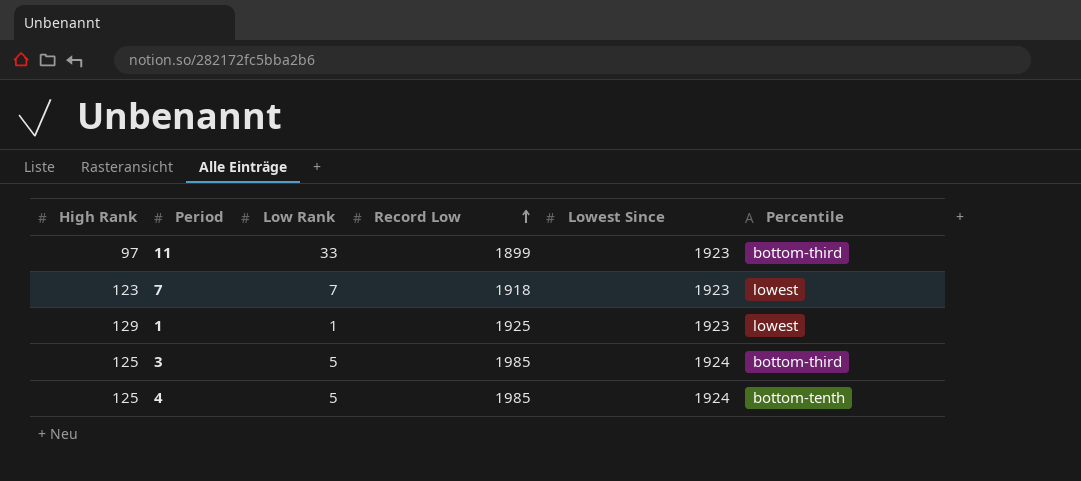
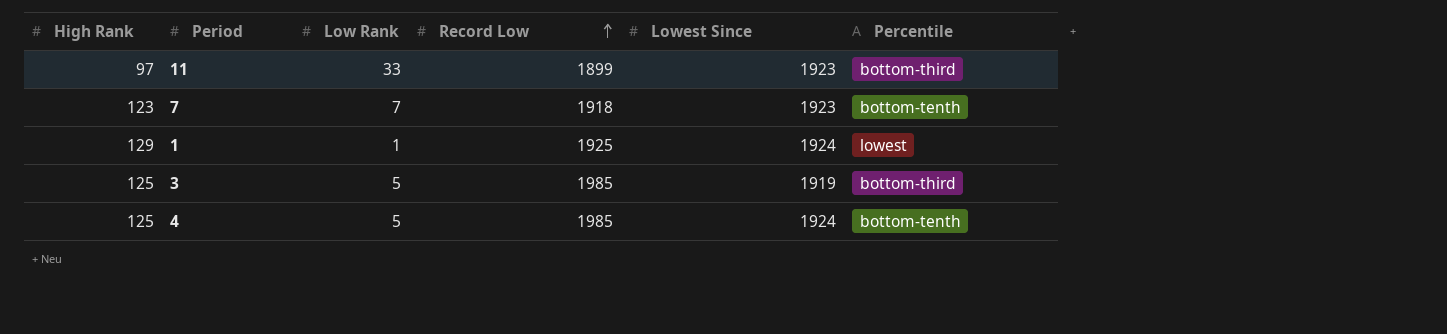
7 | Percentile: lowest -> bottom-tenth
1 | Lowest Since: 1923 -> 1924
3 | Lowest Since: 1924 -> 1919

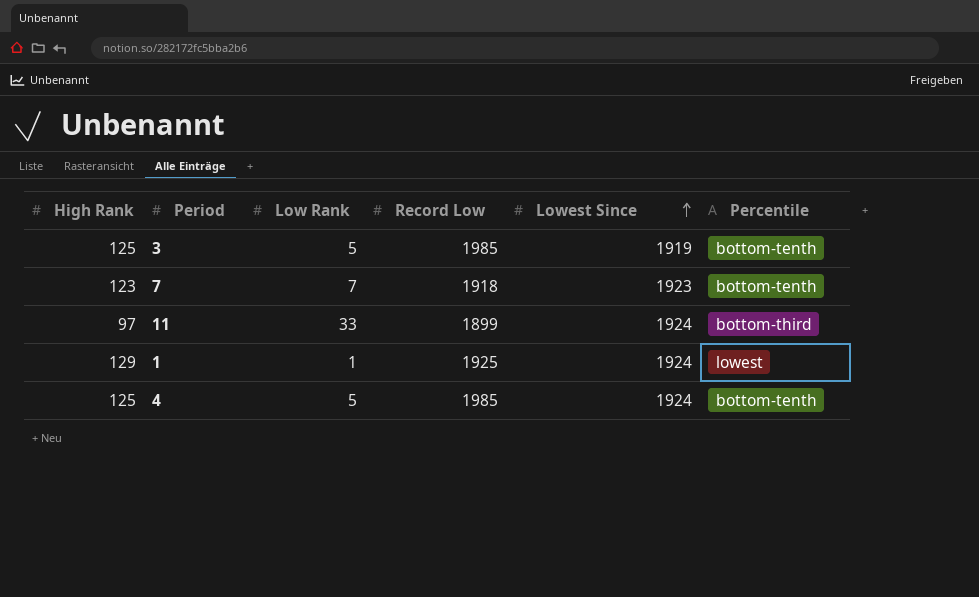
row order: Record Low ascending -> Lowest Since ascending
3 | Percentile: bottom-third -> bottom-tenth
11 | Lowest Since: 1923 -> 1924

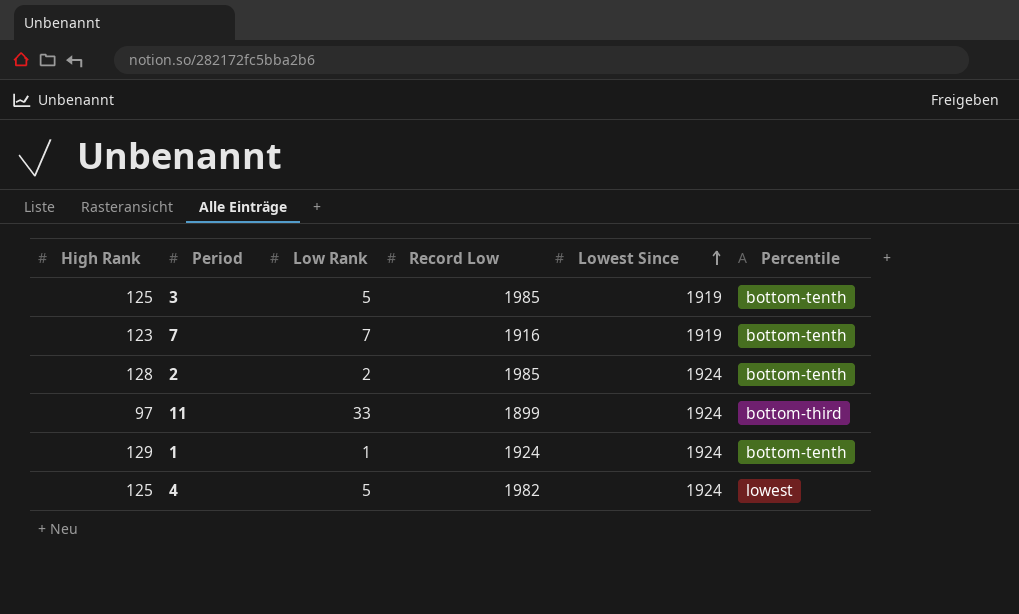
7 | Record Low: 1918 -> 1916
7 | Lowest Since: 1923 -> 1919
row 2: none -> 128 | 2 | 1985 | 1924 | bottom-tenth
1 | Record Low: 1925 -> 1924
1 | Percentile: lowest -> bottom-tenth
4 | Record Low: 1985 -> 1982
4 | Percentile: bottom-tenth -> lowest

